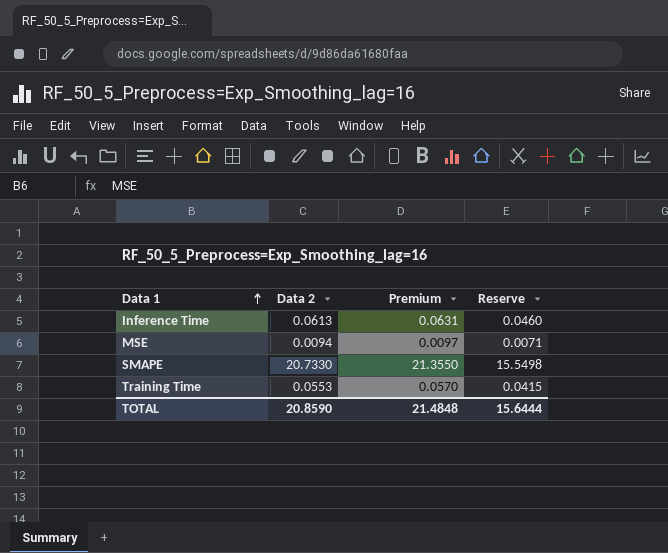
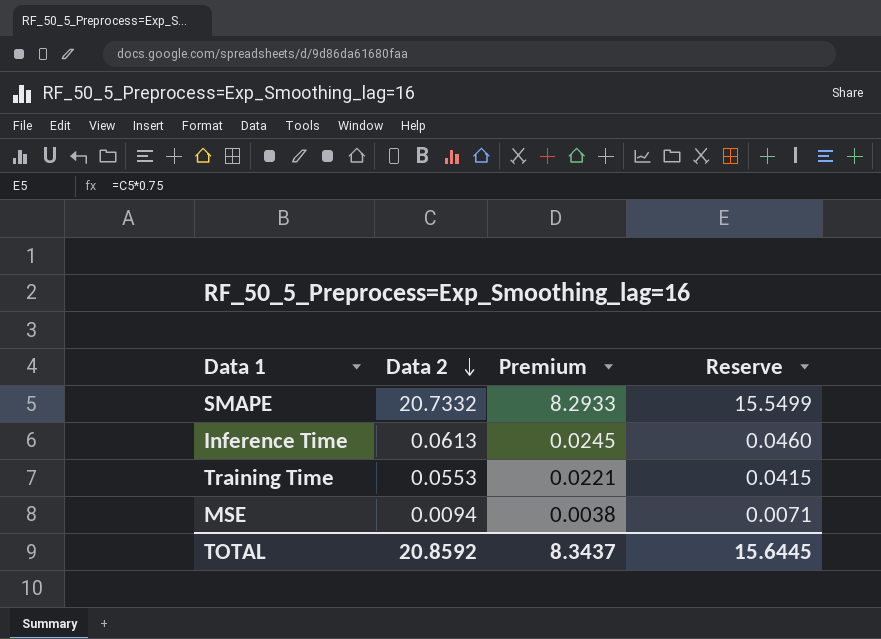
row order: Data 1 ascending -> Data 2 descending
column Premium | formula: [Data 2] * 1.03 -> [Data 2] * 0.4
SMAPE | Data 2: 20.7330 -> 20.7332
SMAPE | Reserve: 15.5498 -> 15.5499
TOTAL | Data 2: 20.8590 -> 20.8592
TOTAL | Premium: 21.4848 -> 8.3437
TOTAL | Reserve: 15.6444 -> 15.6445

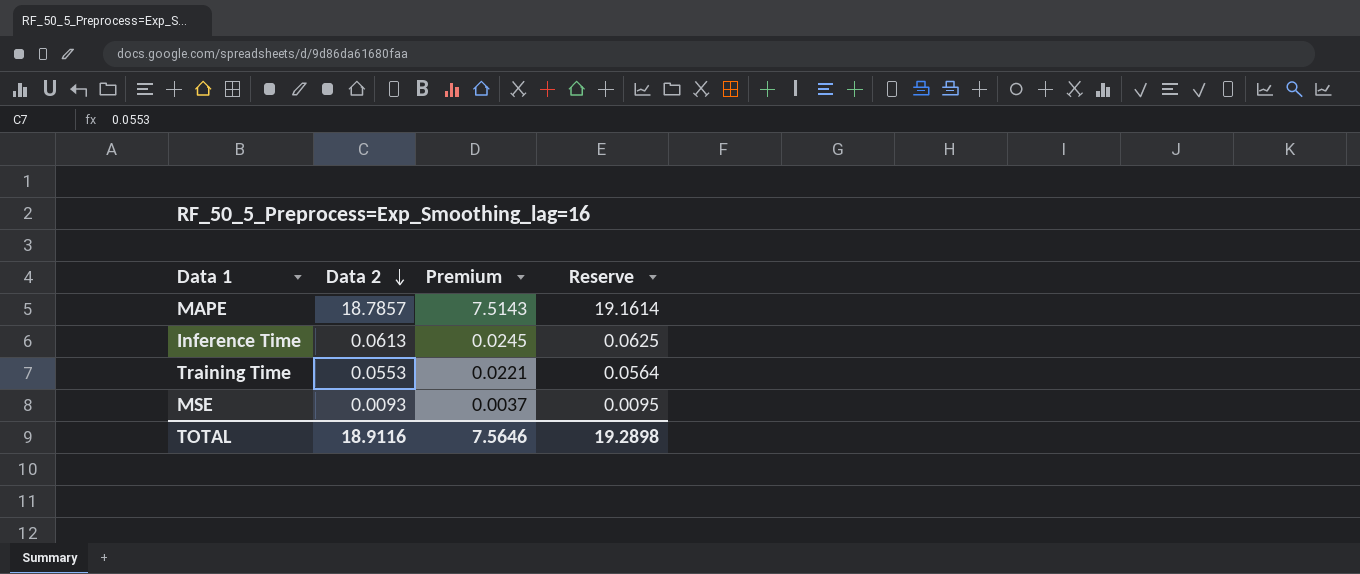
column Reserve | formula: [Data 2] * 0.75 -> [Data 2] * 1.02
row SMAPE: 20.7332 | 8.2933 | 15.5499 -> none
row MAPE: none -> 18.7857 | 7.5143 | 19.1614
MSE | Data 2: 0.0094 -> 0.0093
MSE | Premium: 0.0038 -> 0.0037
TOTAL | Data 2: 20.8592 -> 18.9116
TOTAL | Premium: 8.3437 -> 7.5646
TOTAL | Reserve: 15.6445 -> 19.2898

